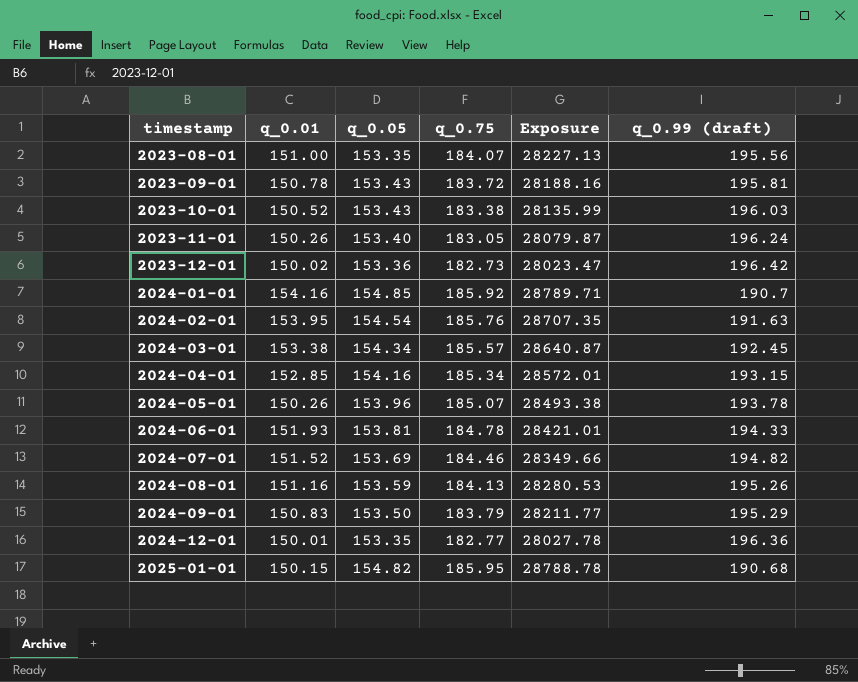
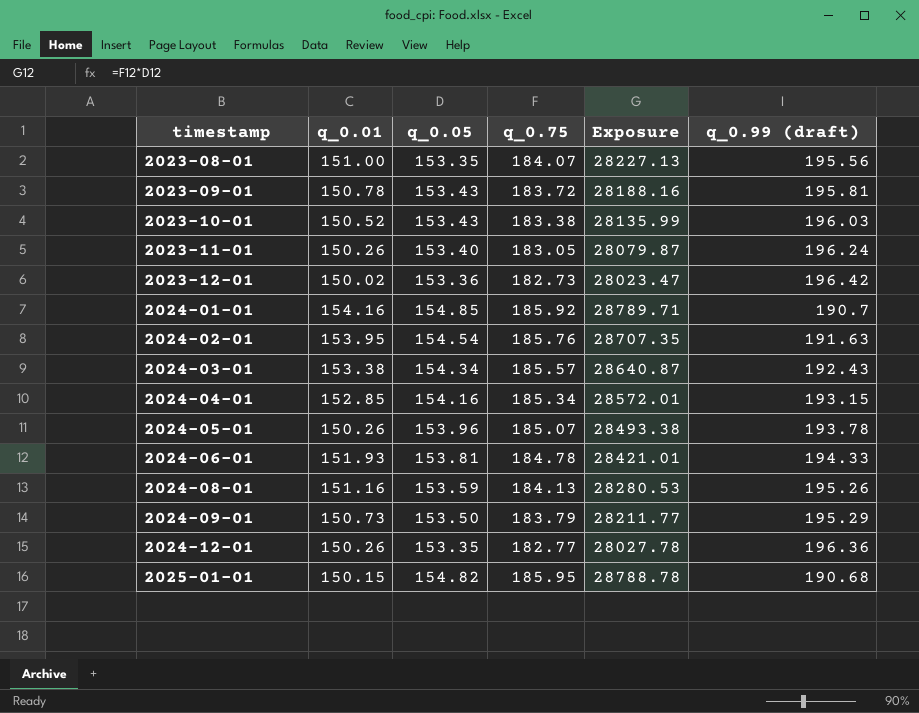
row 2024-07-01: 151.52 | 153.69 | 184.46 | 28349.66 | 194.82 -> none
2024-03-01 | q_0.99 (draft): 192.45 -> 192.43
2024-09-01 | q_0.01: 150.83 -> 150.73
2024-12-01 | q_0.01: 150.01 -> 150.26

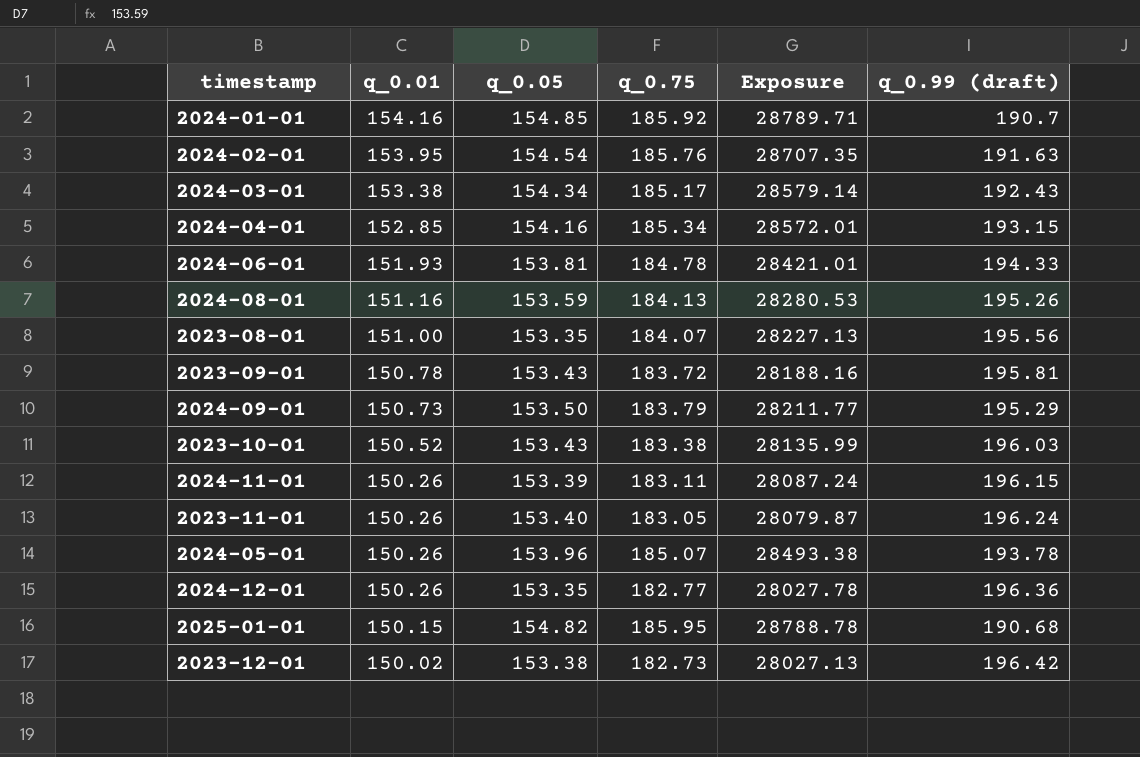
row order: timestamp ascending -> q_0.01 descending
2024-03-01 | q_0.75: 185.57 -> 185.17
2024-03-01 | Exposure: 28640.87 -> 28579.14
row 2024-11-01: none -> 150.26 | 153.39 | 183.11 | 28087.24 | 196.15
2023-12-01 | q_0.05: 153.36 -> 153.38
2023-12-01 | Exposure: 28023.47 -> 28027.13

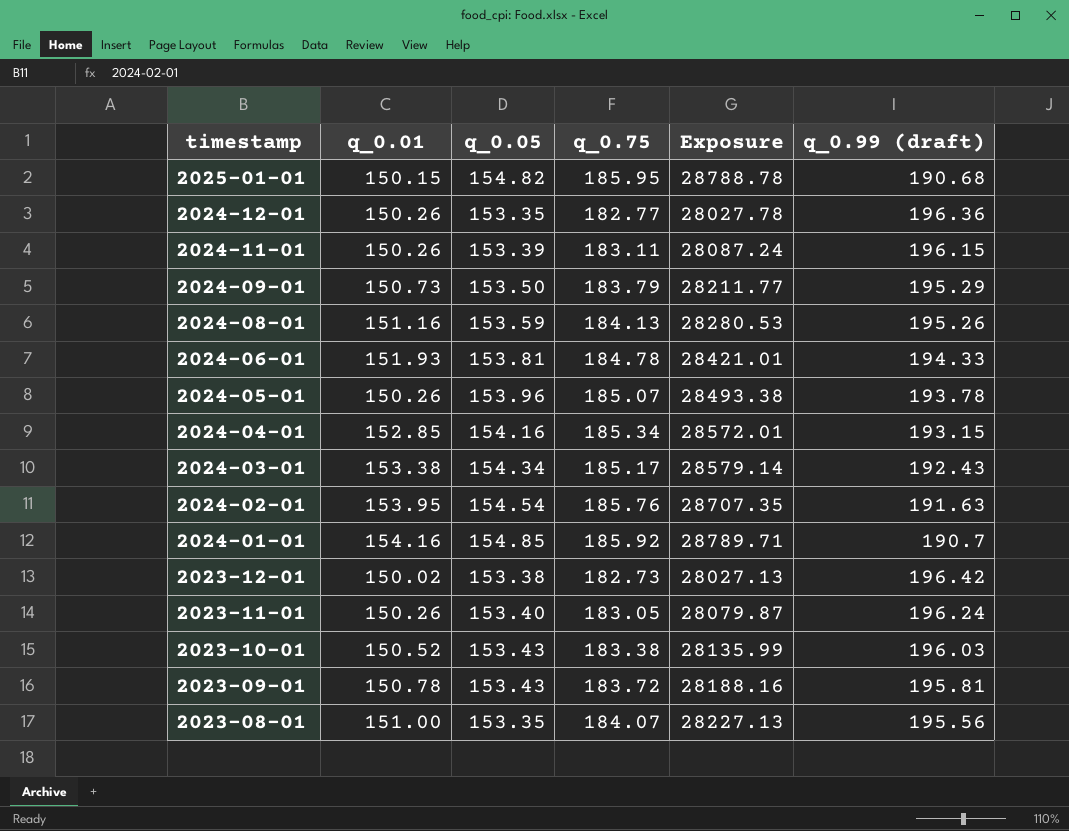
row order: q_0.01 descending -> timestamp descending

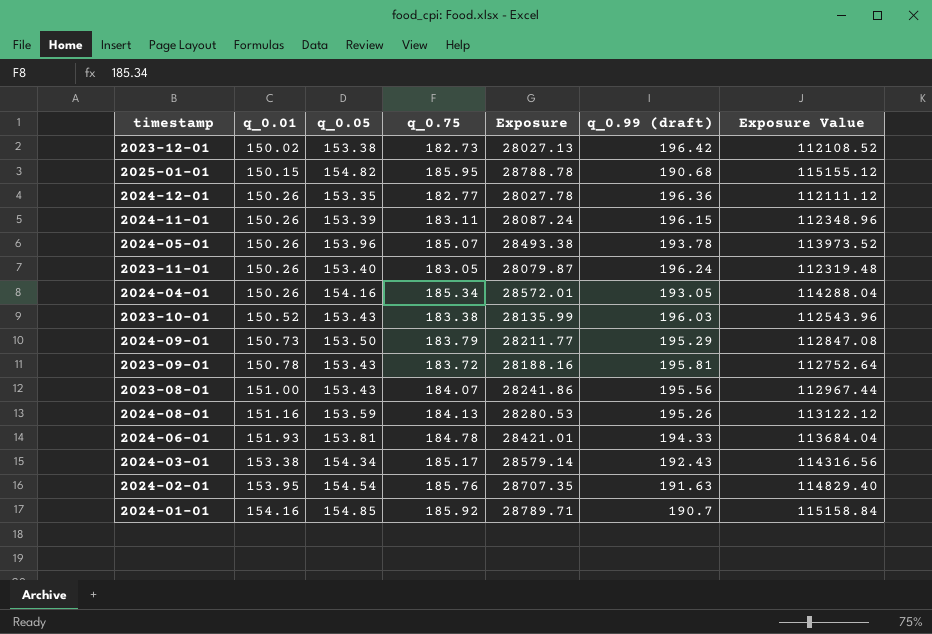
row order: timestamp descending -> q_0.01 ascending
column Exposure Value | formula: none -> [Exposure] * 4
2024-04-01 | q_0.01: 152.85 -> 150.26
2024-04-01 | q_0.99 (draft): 193.15 -> 193.05
2023-08-01 | q_0.05: 153.35 -> 153.43
2023-08-01 | Exposure: 28227.13 -> 28241.86

